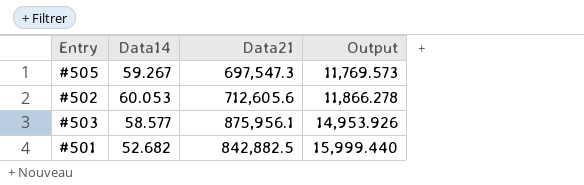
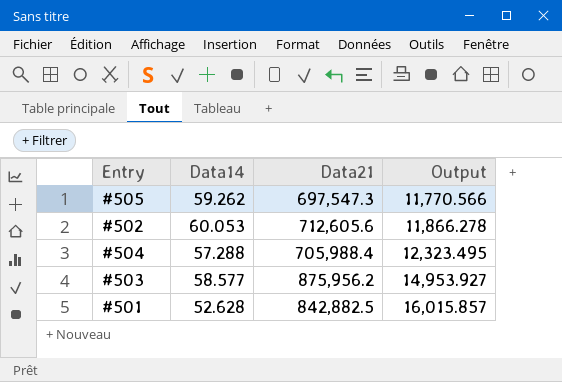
#505 | Data14: 59.267 -> 59.262
#505 | Output: 11,769.573 -> 11,770.566
row #504: none -> 57.288 | 705,988.4 | 12,323.495
#503 | Data21: 875,956.1 -> 875,956.2
#503 | Output: 14,953.926 -> 14,953.927
#501 | Data14: 52.682 -> 52.628
#501 | Output: 15,999.440 -> 16,015.857

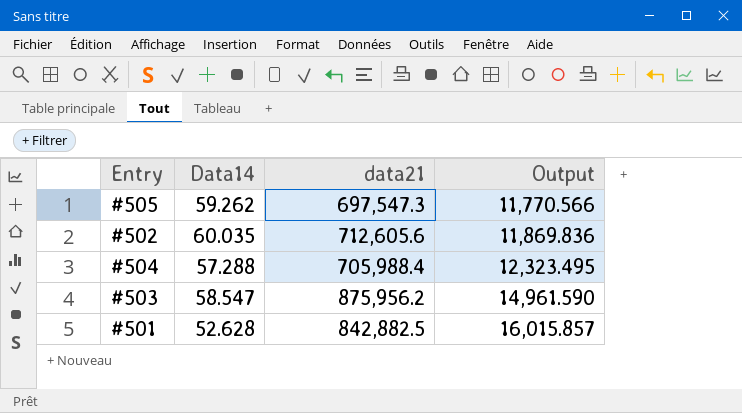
column name: Data21 -> data21
#502 | Data14: 60.053 -> 60.035
#502 | Output: 11,866.278 -> 11,869.836
#503 | Data14: 58.577 -> 58.547
#503 | Output: 14,953.927 -> 14,961.590

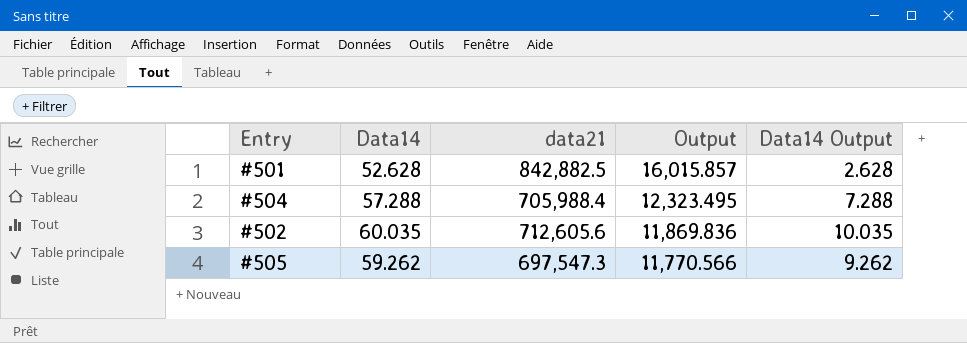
row order: Output ascending -> Output descending
column Data14 Output | formula: none -> [Data14] - 50
row #503: 58.547 | 875,956.2 | 14,961.590 -> none

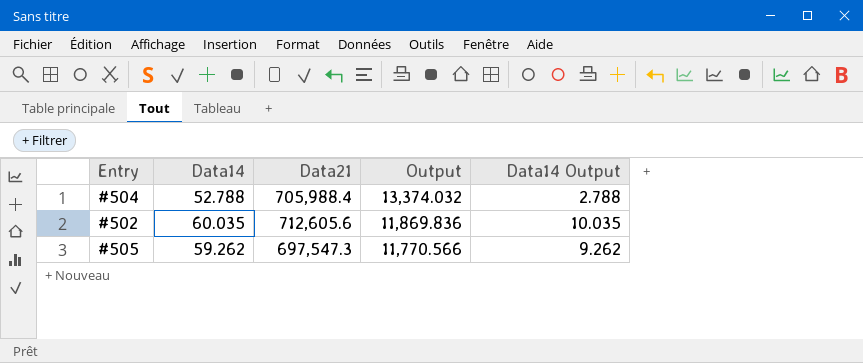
column name: data21 -> Data21
row #501: 52.628 | 842,882.5 | 16,015.857 | 2.628 -> none
#504 | Data14: 57.288 -> 52.788
#504 | Output: 12,323.495 -> 13,374.032
#504 | Data14 Output: 7.288 -> 2.788

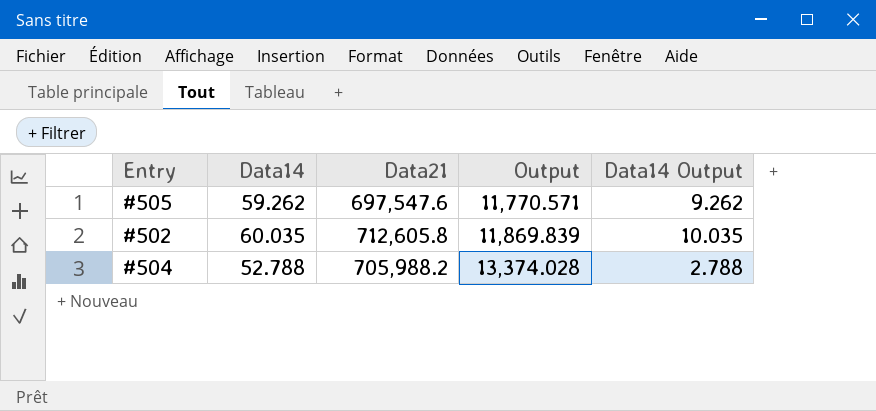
row order: Output descending -> Output ascending
#505 | Data21: 697,547.3 -> 697,547.6
#505 | Output: 11,770.566 -> 11,770.571
#502 | Data21: 712,605.6 -> 712,605.8
#502 | Output: 11,869.836 -> 11,869.839
#504 | Data21: 705,988.4 -> 705,988.2
#504 | Output: 13,374.032 -> 13,374.028

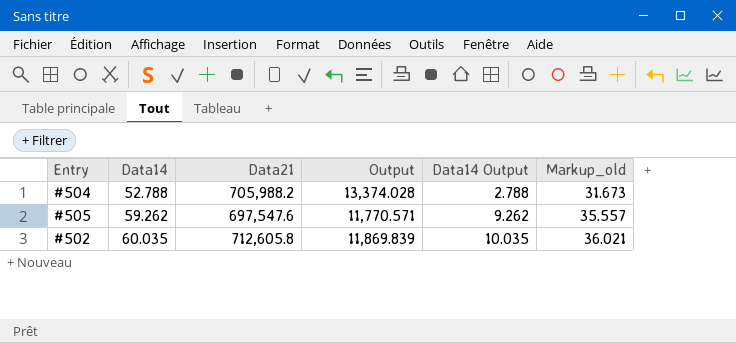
row order: Output ascending -> Data14 ascending
column Markup_old | formula: none -> [Data14] * 0.6

